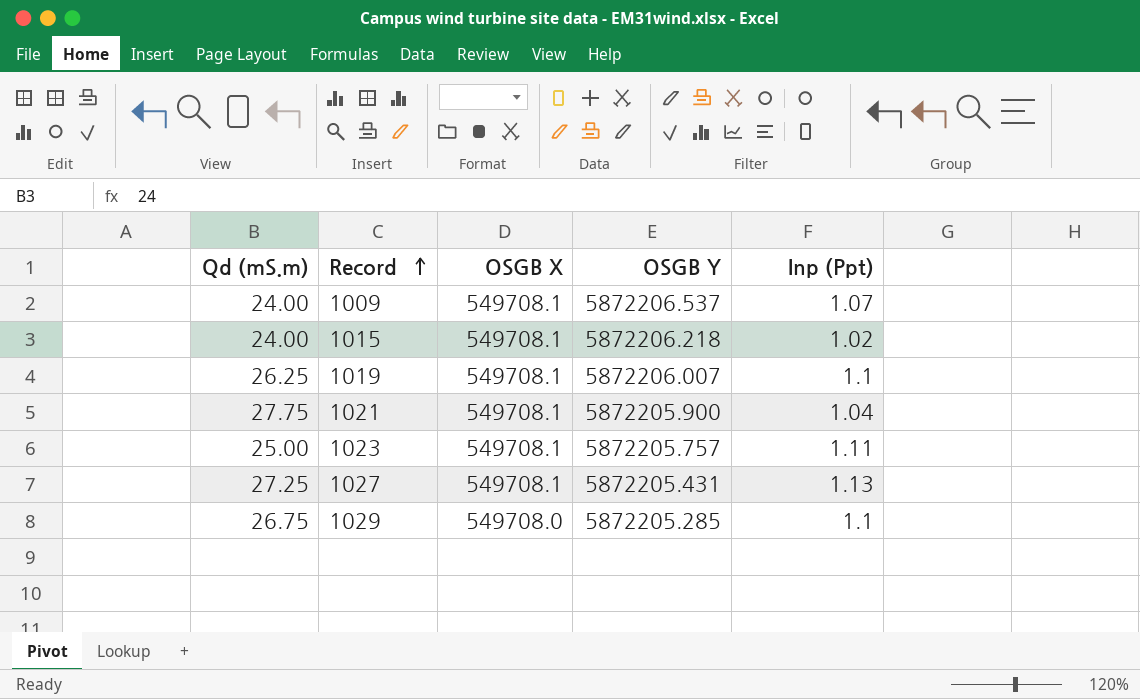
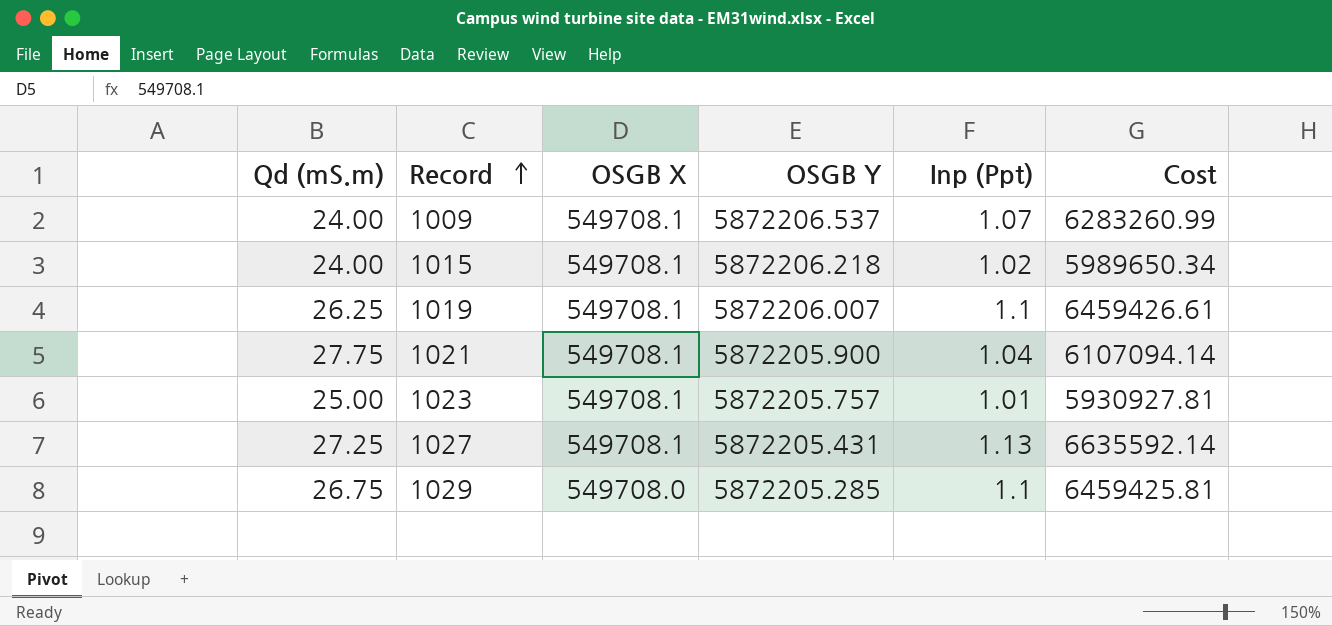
column Cost | formula: none -> [OSGB Y] * [Inp (Ppt)]
1023 | Inp (Ppt): 1.11 -> 1.01

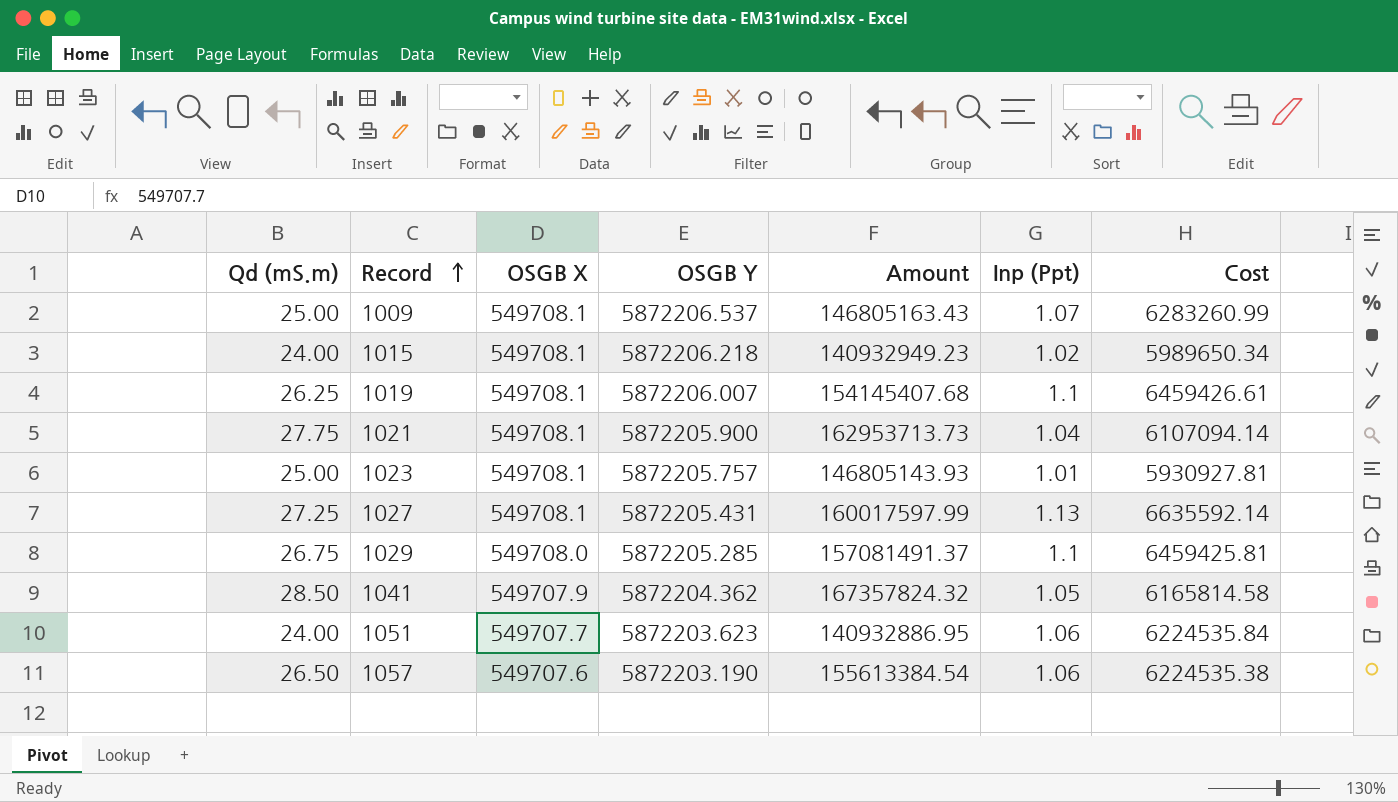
column Amount | formula: none -> [Qd (mS.m)] * [OSGB Y]
1009 | Qd (mS.m): 24.00 -> 25.00
row 1041: none -> 28.50 | 549707.9 | 5872204.362 | 167357824.32 | 1.05 | 6165814.58
row 1051: none -> 24.00 | 549707.7 | 5872203.623 | 140932886.95 | 1.06 | 6224535.84
row 1057: none -> 26.50 | 549707.6 | 5872203.190 | 155613384.54 | 1.06 | 6224535.38

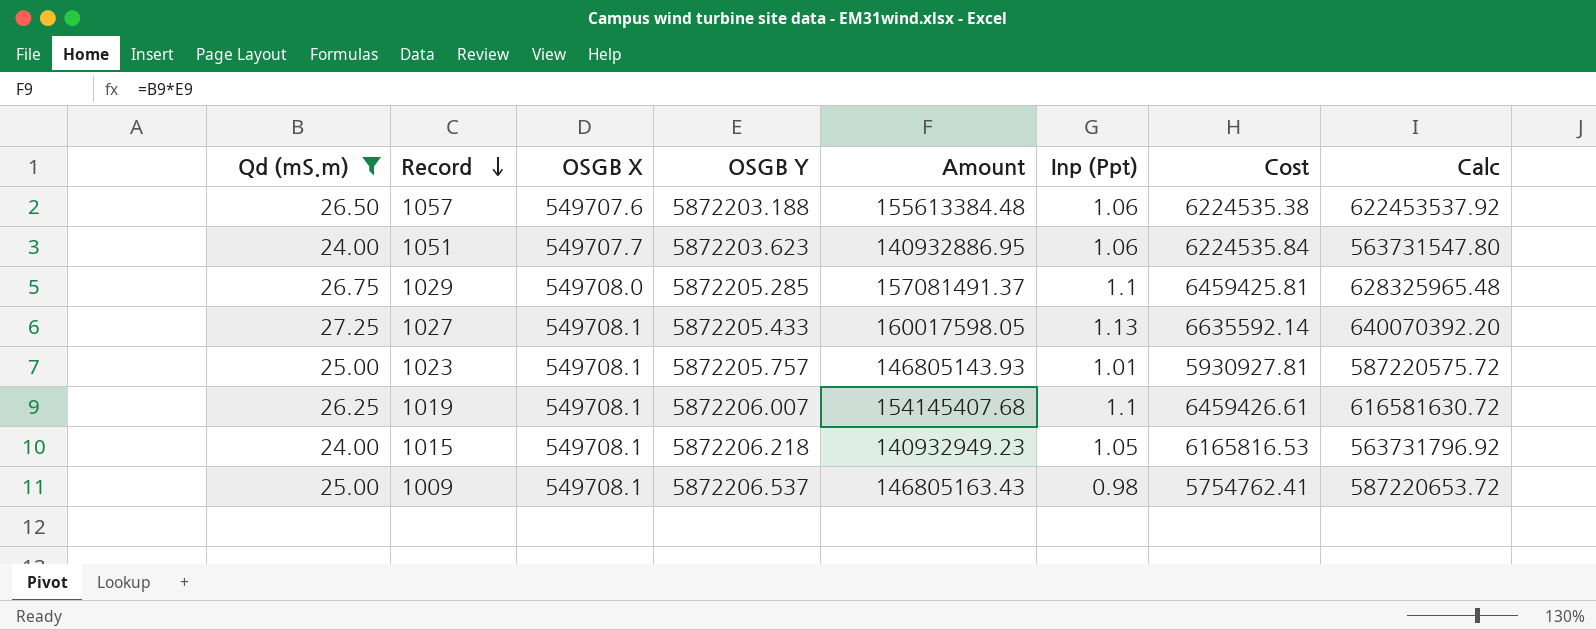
filter: none -> Qd (mS.m) <= 27.25
row order: Record ascending -> Record descending
column Calc | formula: none -> [Amount] * 4
1057 | OSGB Y: 5872203.190 -> 5872203.188
1057 | Amount: 155613384.54 -> 155613384.48
1027 | OSGB Y: 5872205.431 -> 5872205.433
1027 | Amount: 160017597.99 -> 160017598.05
1015 | Inp (Ppt): 1.02 -> 1.05
1015 | Cost: 5989650.34 -> 6165816.53
1009 | Inp (Ppt): 1.07 -> 0.98
1009 | Cost: 6283260.99 -> 5754762.41

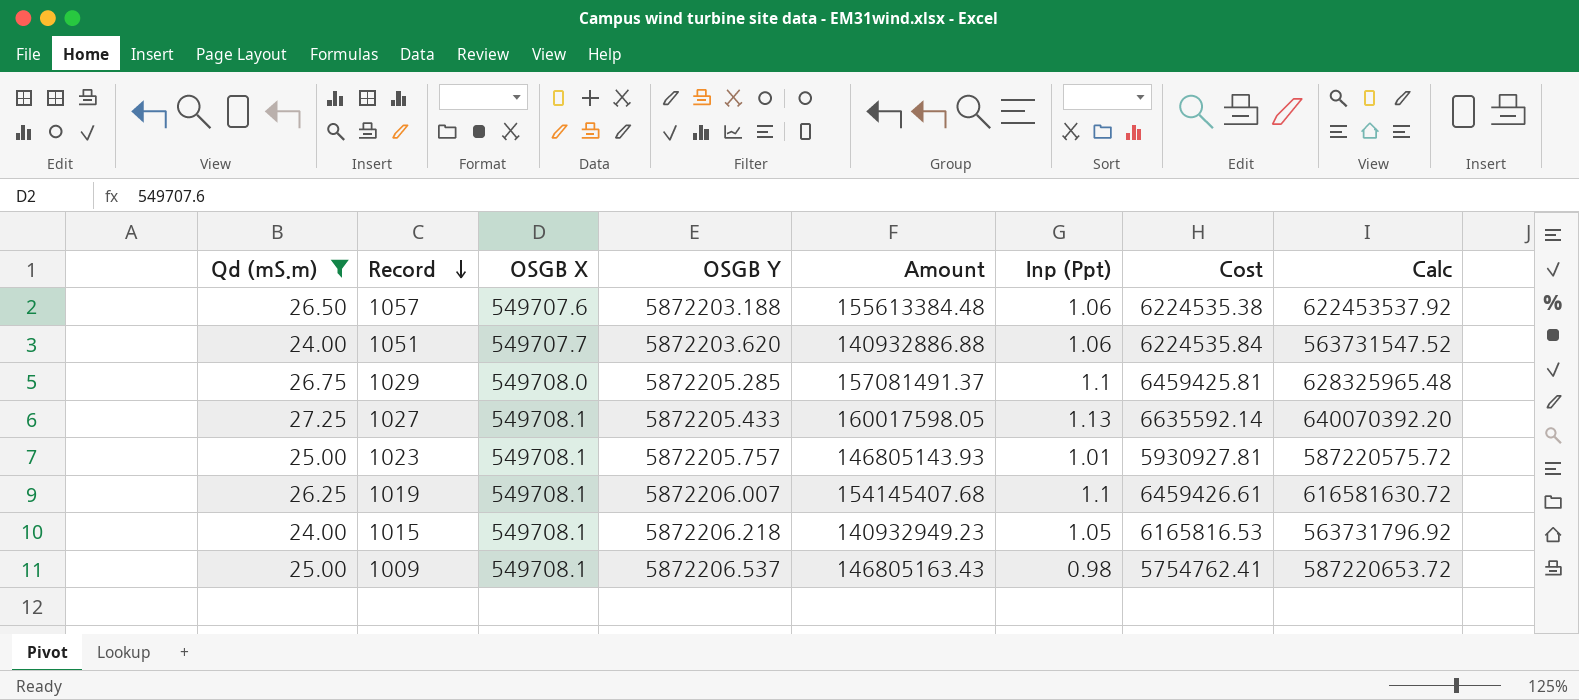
1051 | OSGB Y: 5872203.623 -> 5872203.620
1051 | Amount: 140932886.95 -> 140932886.88
1051 | Calc: 563731547.80 -> 563731547.52

